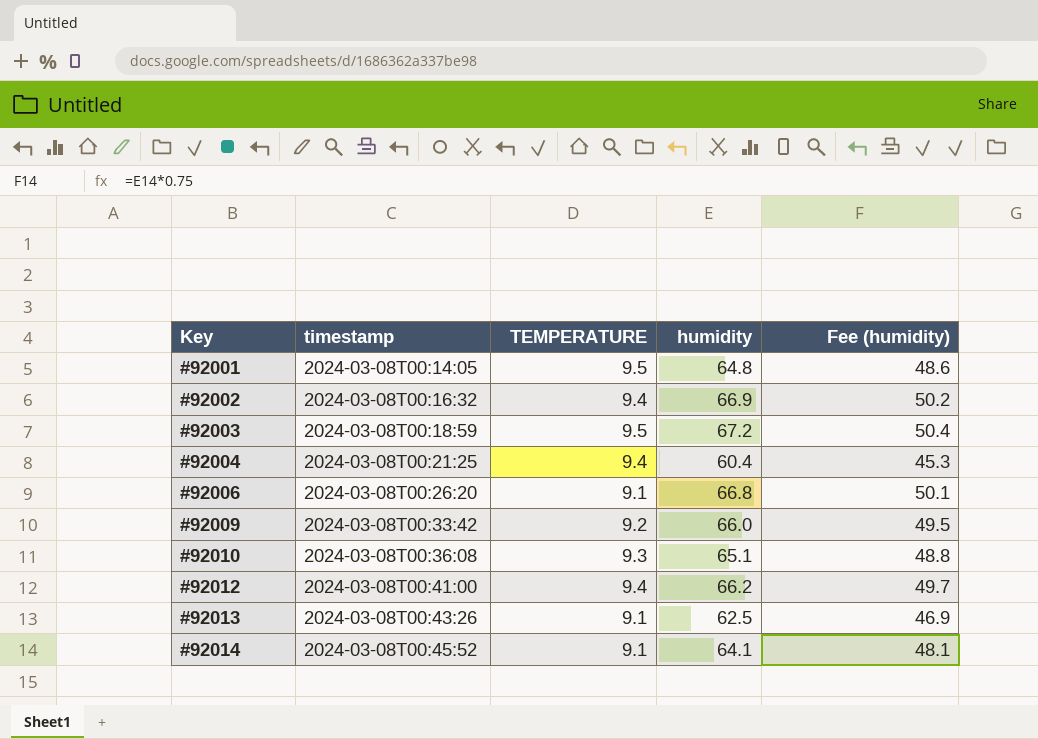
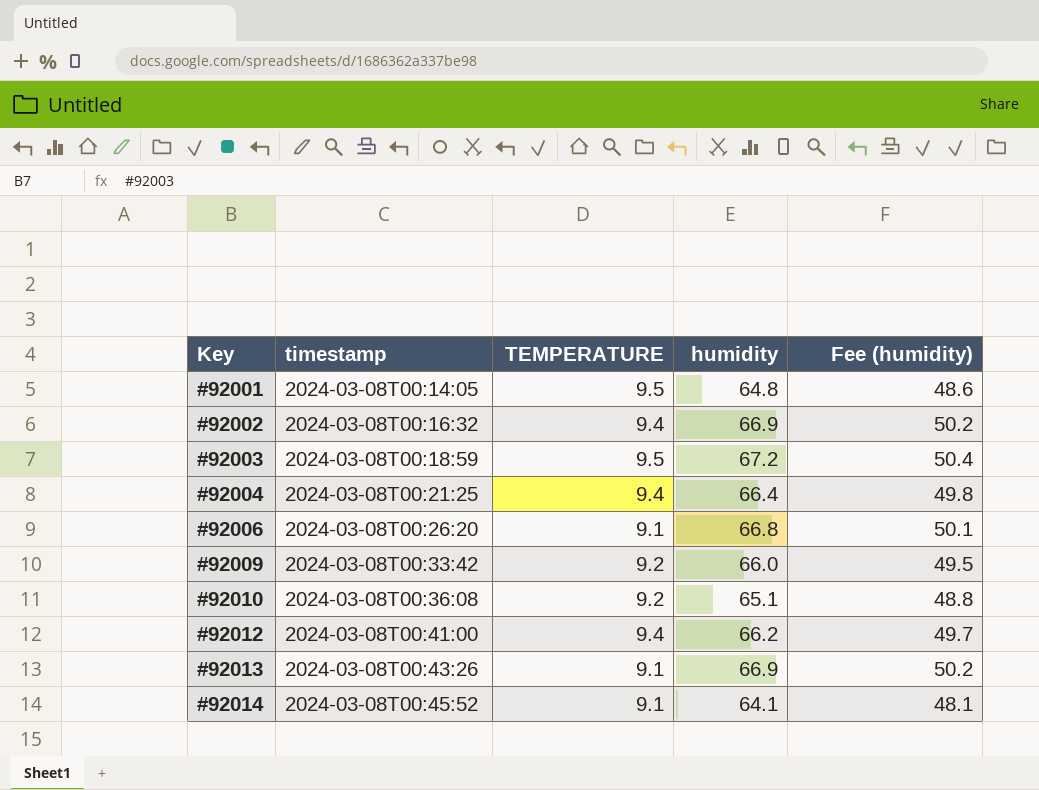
#92004 | humidity: 60.4 -> 66.4
#92004 | Fee (humidity): 45.3 -> 49.8
#92010 | TEMPERATURE: 9.3 -> 9.2
#92013 | humidity: 62.5 -> 66.9
#92013 | Fee (humidity): 46.9 -> 50.2

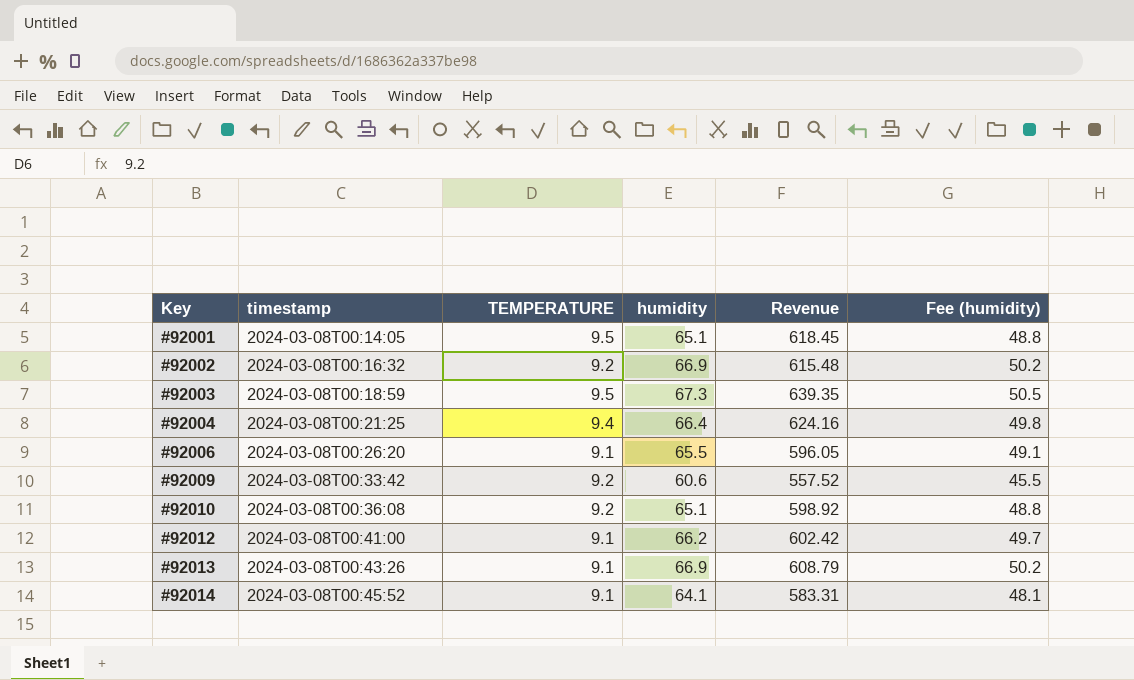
column Revenue | formula: none -> [TEMPERATURE] * [humidity]
#92001 | humidity: 64.8 -> 65.1
#92001 | Fee (humidity): 48.6 -> 48.8
#92002 | TEMPERATURE: 9.4 -> 9.2
#92003 | humidity: 67.2 -> 67.3
#92003 | Fee (humidity): 50.4 -> 50.5
#92006 | humidity: 66.8 -> 65.5
#92006 | Fee (humidity): 50.1 -> 49.1
#92009 | humidity: 66.0 -> 60.6
#92009 | Fee (humidity): 49.5 -> 45.5
#92012 | TEMPERATURE: 9.4 -> 9.1

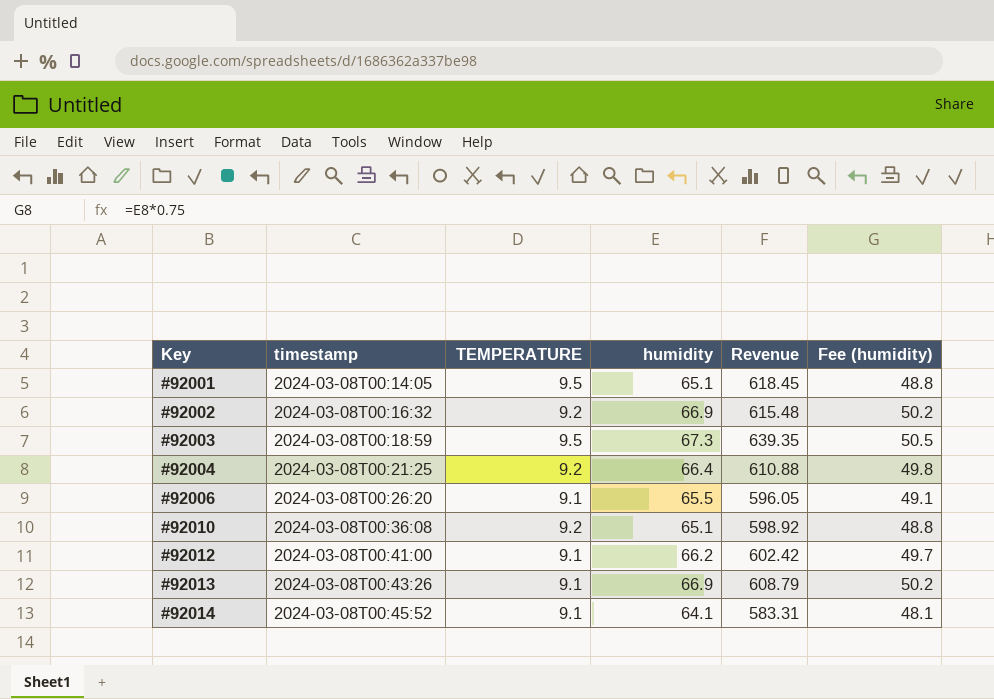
row #92009: 2024-03-08T00:33:42 | 9.2 | 60.6 | 557.52 | 45.5 -> none
#92004 | TEMPERATURE: 9.4 -> 9.2
#92004 | Revenue: 624.16 -> 610.88

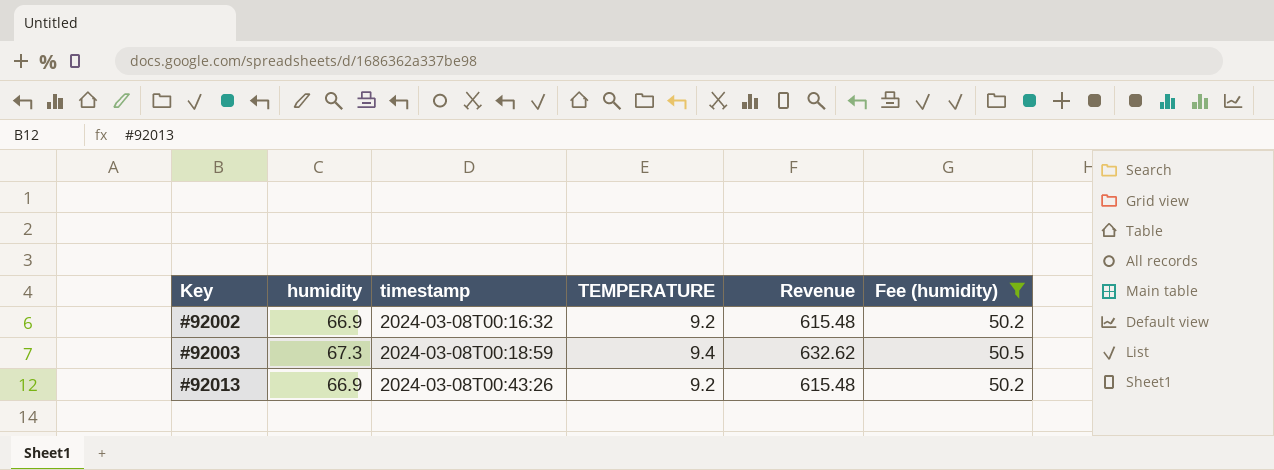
filter: none -> Fee (humidity) >= 50.2
column humidity | position: 4 -> 2
#92003 | TEMPERATURE: 9.5 -> 9.4
#92003 | Revenue: 639.35 -> 632.62
#92013 | TEMPERATURE: 9.1 -> 9.2
#92013 | Revenue: 608.79 -> 615.48

